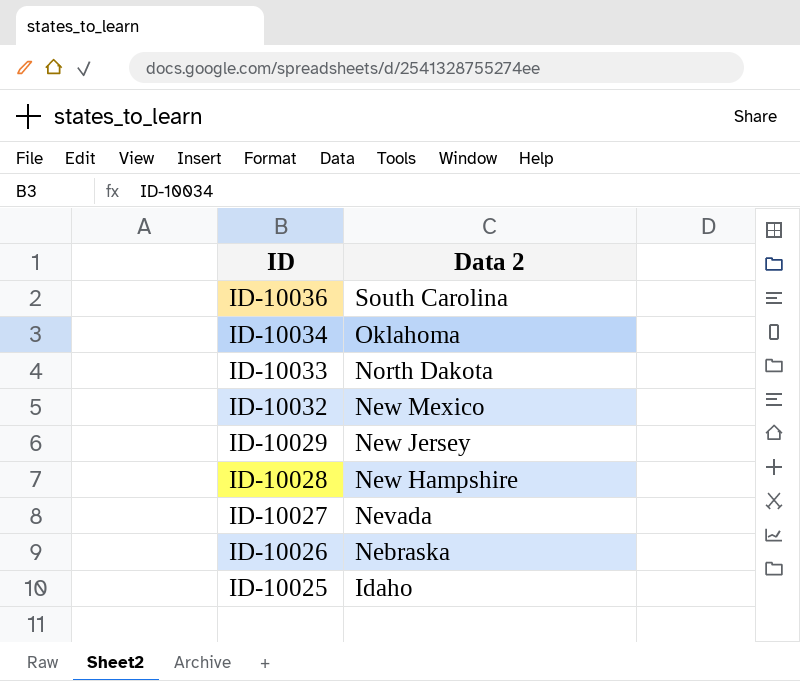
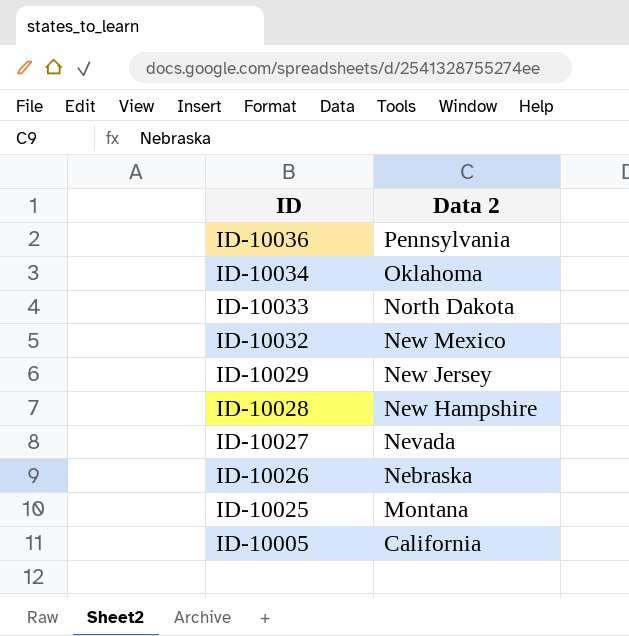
ID-10036 | Data 2: South Carolina -> Pennsylvania
ID-10025 | Data 2: Idaho -> Montana
row ID-10005: none -> California

